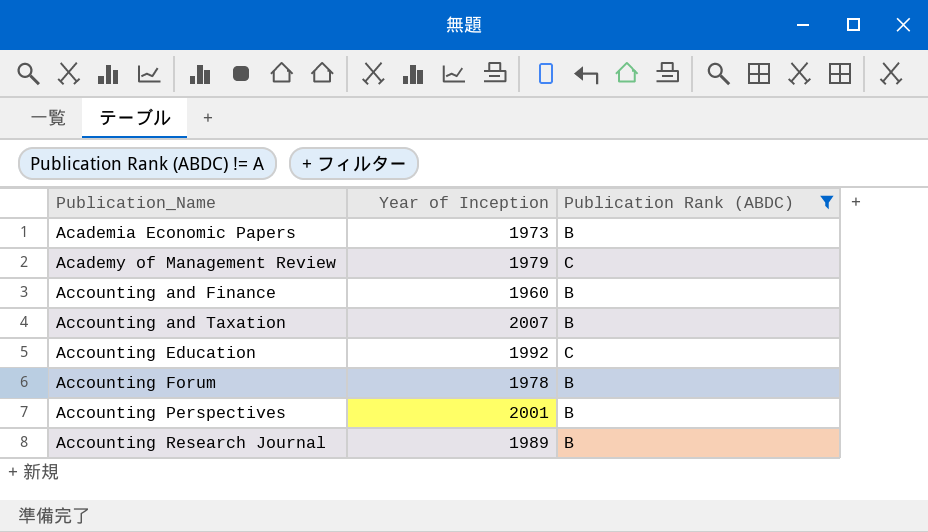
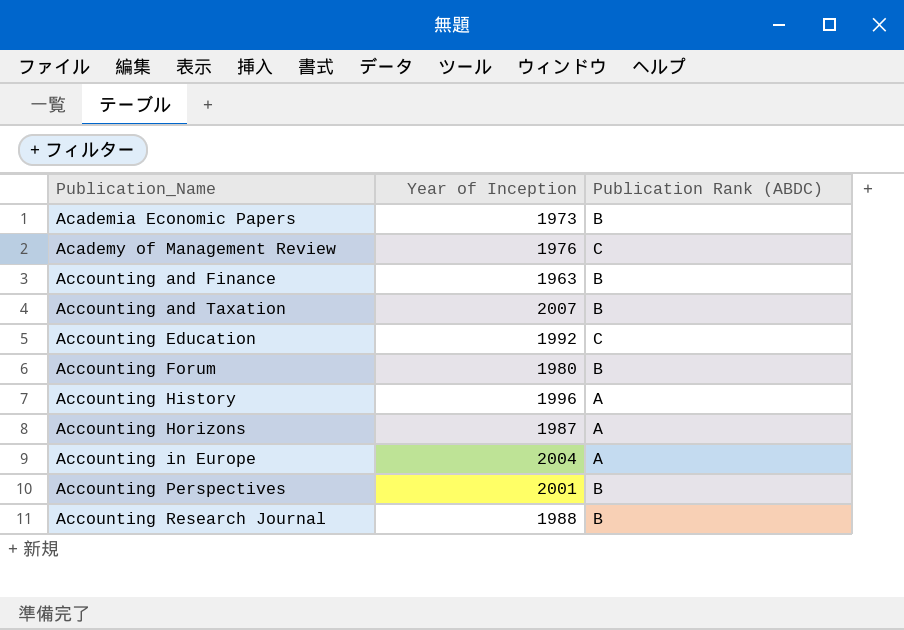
filter: Publication Rank (ABDC) != A -> none
Academy of Management Review | Year of Inception: 1979 -> 1976
Accounting and Finance | Year of Inception: 1960 -> 1963
Accounting Forum | Year of Inception: 1978 -> 1980
Accounting Research Journal | Year of Inception: 1989 -> 1988

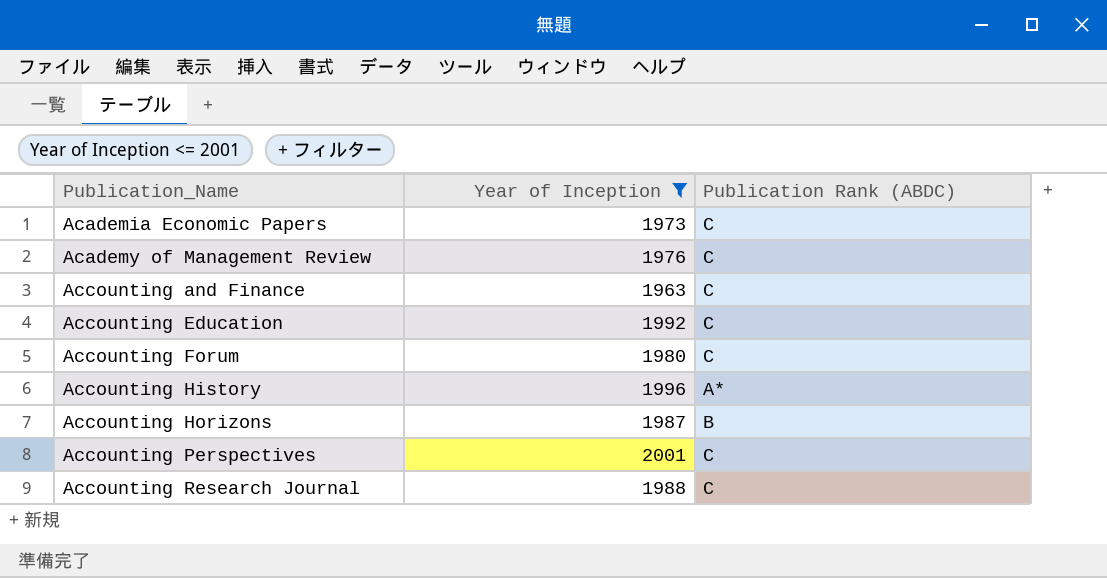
filter: none -> Year of Inception <= 2001
Academia Economic Papers | Publication Rank (ABDC): B -> C
Accounting and Finance | Publication Rank (ABDC): B -> C
Accounting Forum | Publication Rank (ABDC): B -> C
Accounting History | Publication Rank (ABDC): A -> A*
Accounting Horizons | Publication Rank (ABDC): A -> B
Accounting Perspectives | Publication Rank (ABDC): B -> C
Accounting Research Journal | Publication Rank (ABDC): B -> C

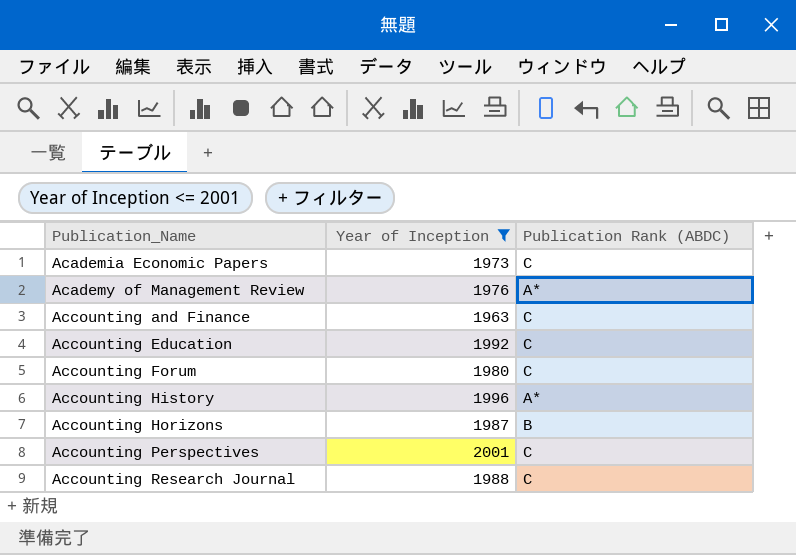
Academy of Management Review | Publication Rank (ABDC): C -> A*

